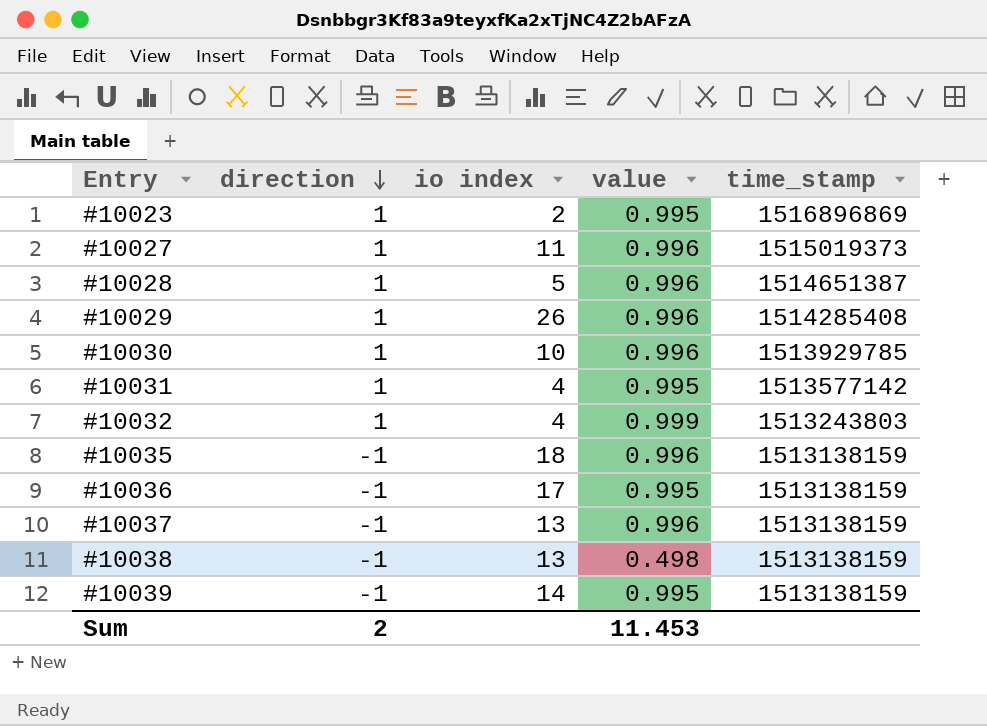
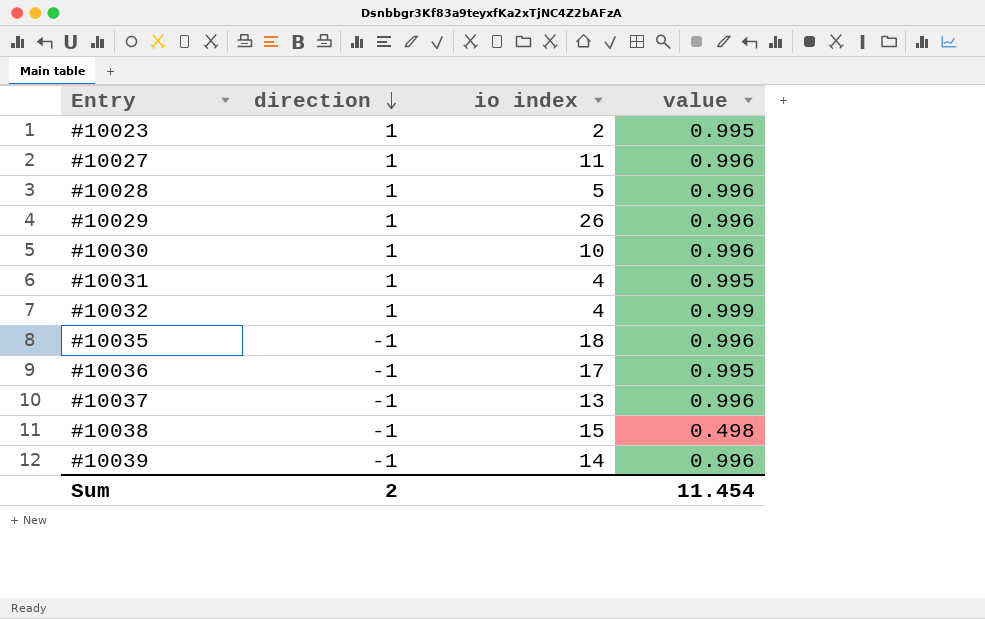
column time_stamp | position: 5 -> none
#10038 | io index: 13 -> 15
#10039 | value: 0.995 -> 0.996
Sum | value: 11.453 -> 11.454

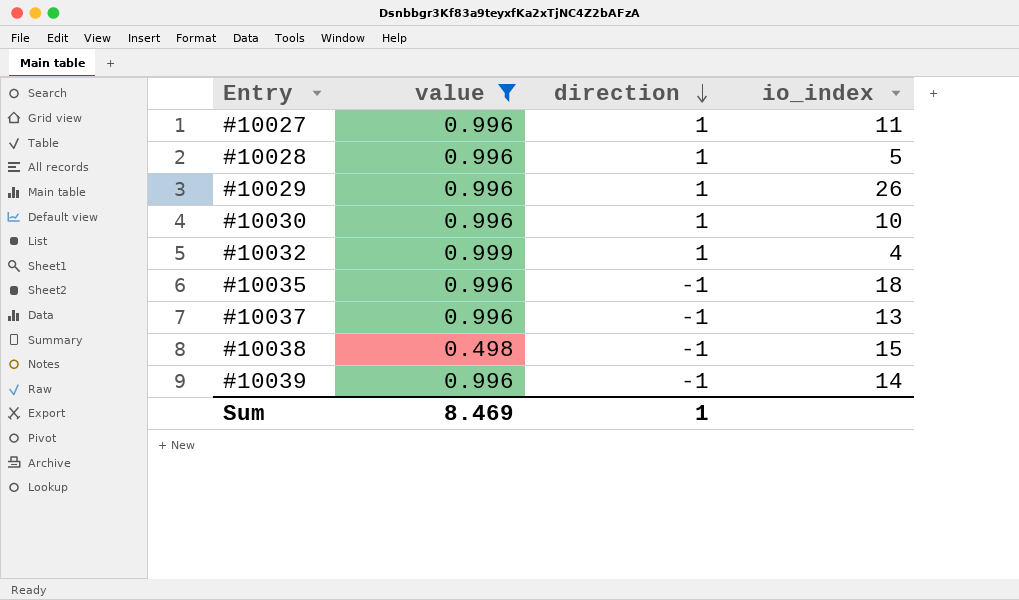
filter: none -> value != 0.995
column value | position: 4 -> 2
column name: io index -> io_index
Sum | value: 11.454 -> 8.469
Sum | direction: 2 -> 1

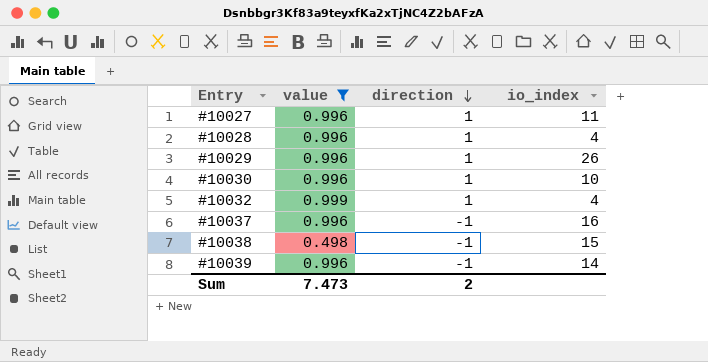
row #10035: 0.996 | -1 | 18 -> none
#10028 | io_index: 5 -> 4
#10037 | io_index: 13 -> 16
Sum | value: 8.469 -> 7.473
Sum | direction: 1 -> 2

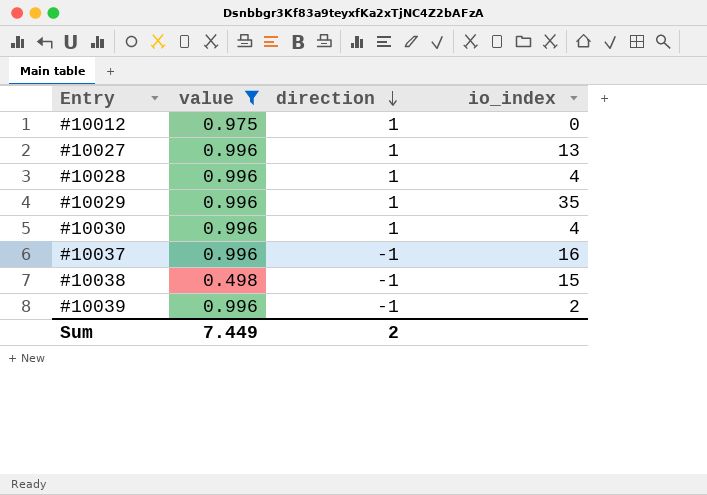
row #10032: 0.999 | 1 | 4 -> none
row #10012: none -> 0.975 | 1 | 0
#10027 | io_index: 11 -> 13
#10029 | io_index: 26 -> 35
#10030 | io_index: 10 -> 4
#10039 | io_index: 14 -> 2
Sum | value: 7.473 -> 7.449

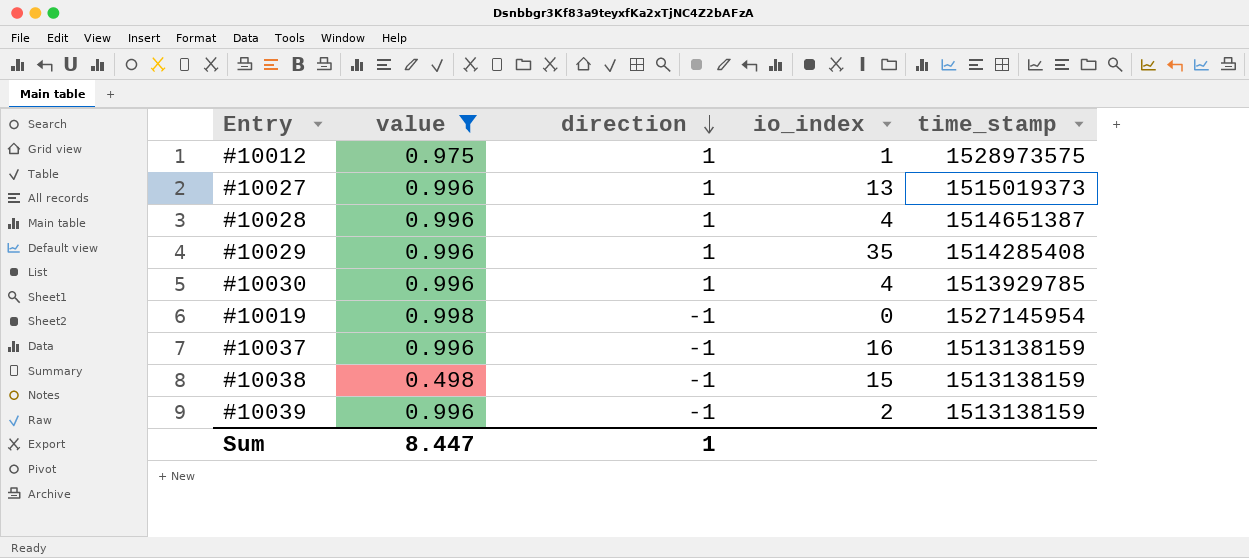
column time_stamp | position: none -> 5
#10012 | io_index: 0 -> 1
row #10019: none -> 0.998 | -1 | 0 | 1527145954
Sum | value: 7.449 -> 8.447
Sum | direction: 2 -> 1

